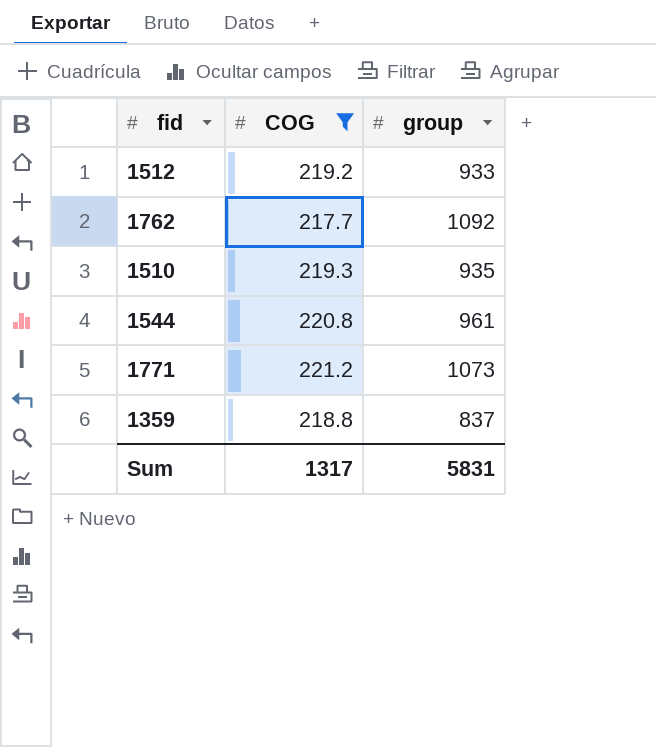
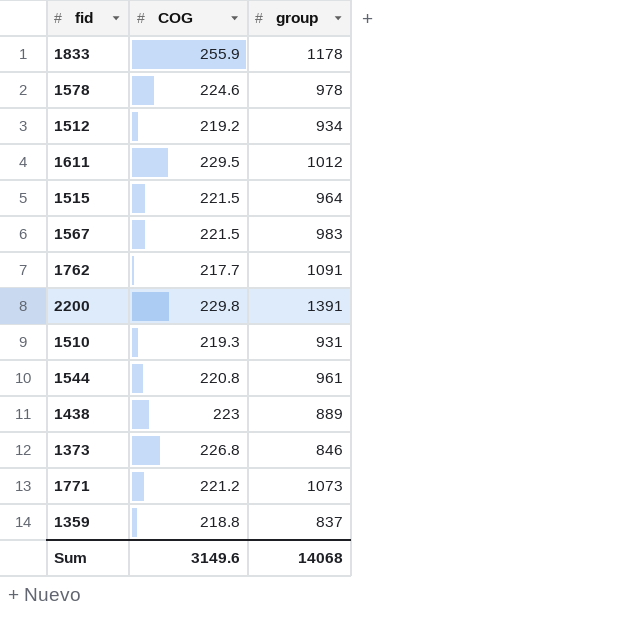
filter: COG <= 221.2 -> none
1512 | group: 933 -> 934
1762 | group: 1092 -> 1091
1510 | group: 935 -> 931
Sum | COG: 1317 -> 3149.6
Sum | group: 5831 -> 14068

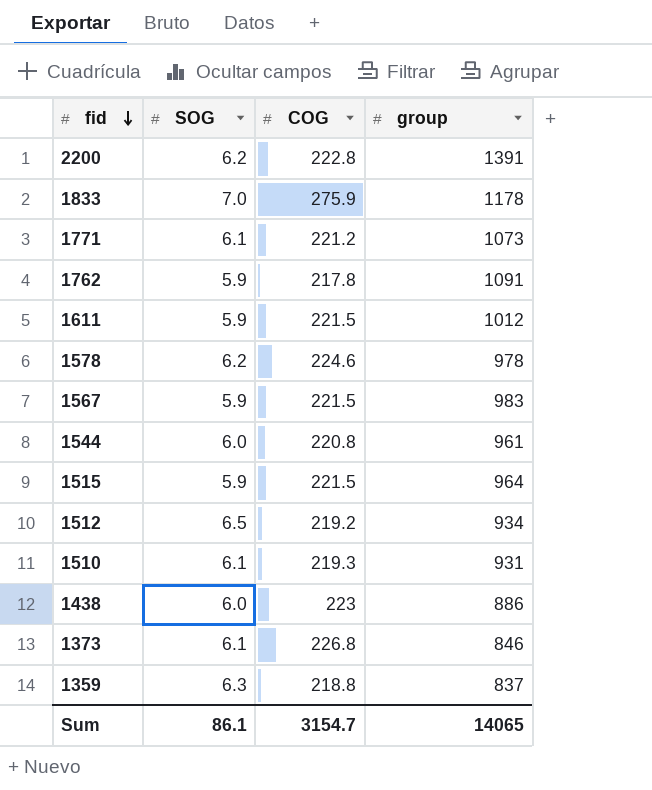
row order: none -> fid descending
column SOG | position: none -> 2
2200 | COG: 229.8 -> 222.8
1833 | COG: 255.9 -> 275.9
1762 | COG: 217.7 -> 217.8
1611 | COG: 229.5 -> 221.5
1438 | group: 889 -> 886
Sum | COG: 3149.6 -> 3154.7
Sum | group: 14068 -> 14065

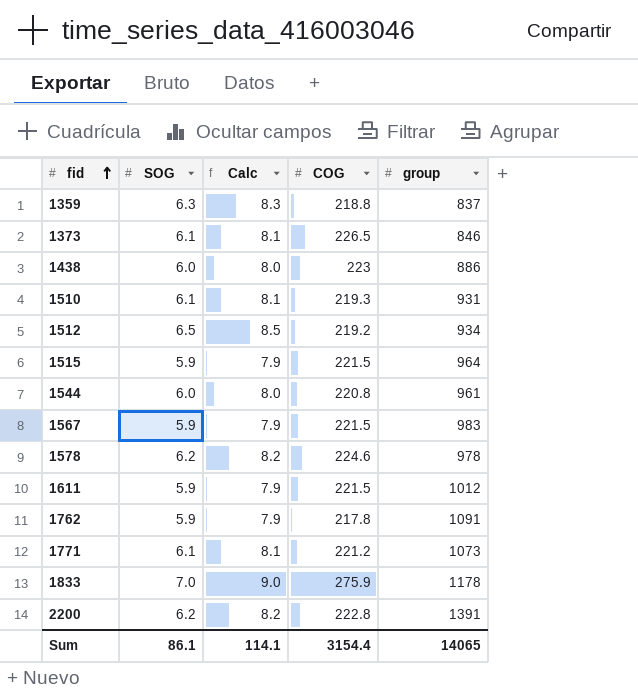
row order: fid descending -> fid ascending
column Calc | formula: none -> [SOG] + 2
1373 | COG: 226.8 -> 226.5
Sum | COG: 3154.7 -> 3154.4

